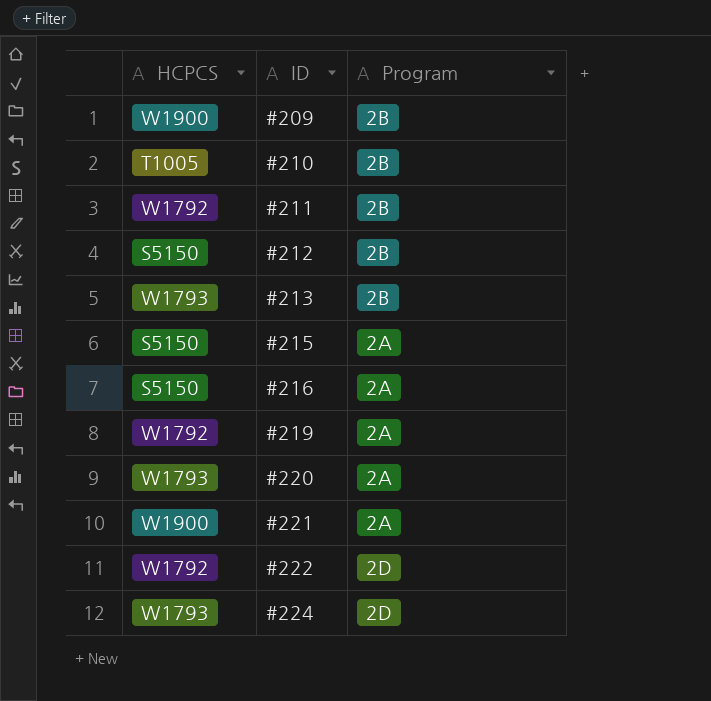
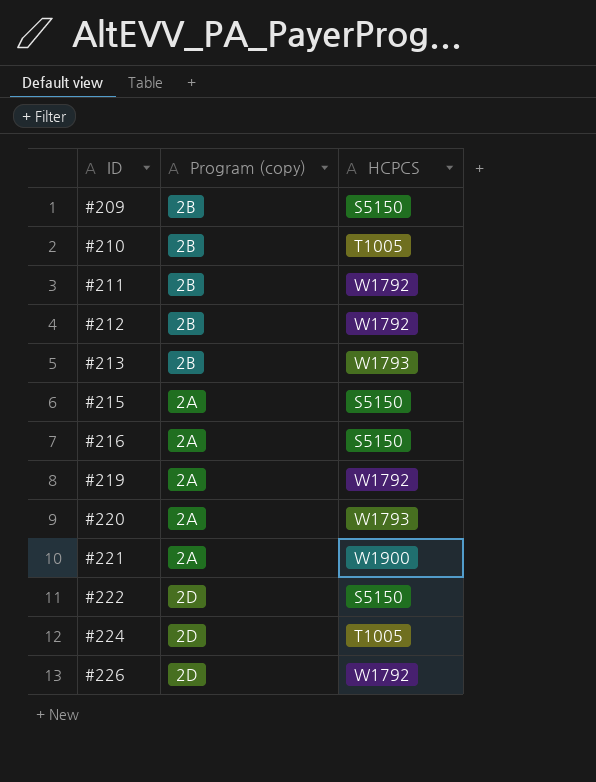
column name: Program -> Program (copy)
column HCPCS | position: 1 -> 3
#209 | HCPCS: W1900 -> S5150
#212 | HCPCS: S5150 -> W1792
#222 | HCPCS: W1792 -> S5150
#224 | HCPCS: W1793 -> T1005
row #226: none -> 2D | W1792

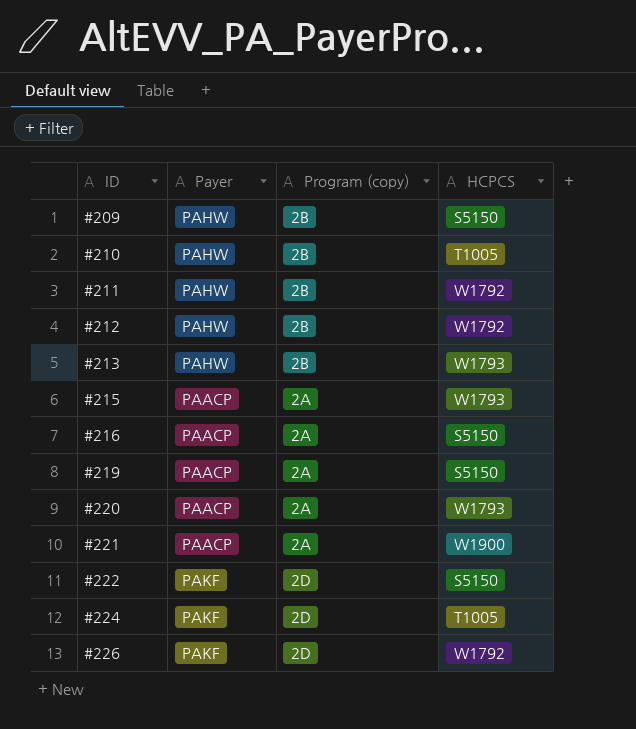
column Payer | position: none -> 2
#215 | HCPCS: S5150 -> W1793
#219 | HCPCS: W1792 -> S5150

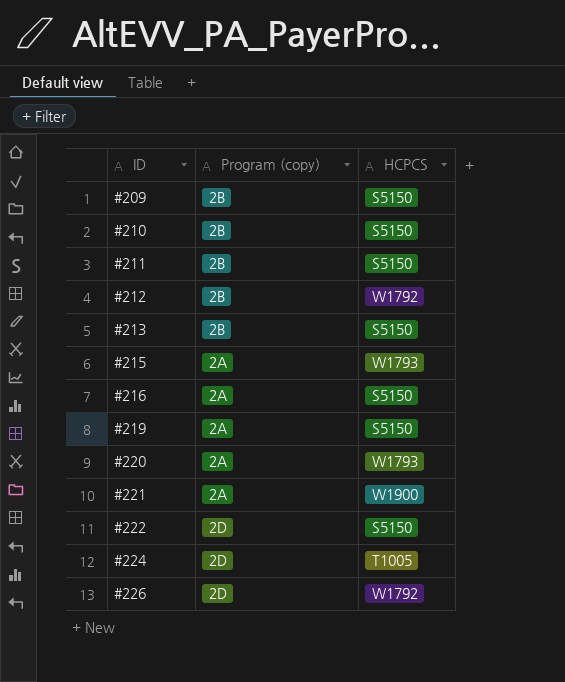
column Payer | position: 2 -> none
#210 | HCPCS: T1005 -> S5150
#211 | HCPCS: W1792 -> S5150
#213 | HCPCS: W1793 -> S5150

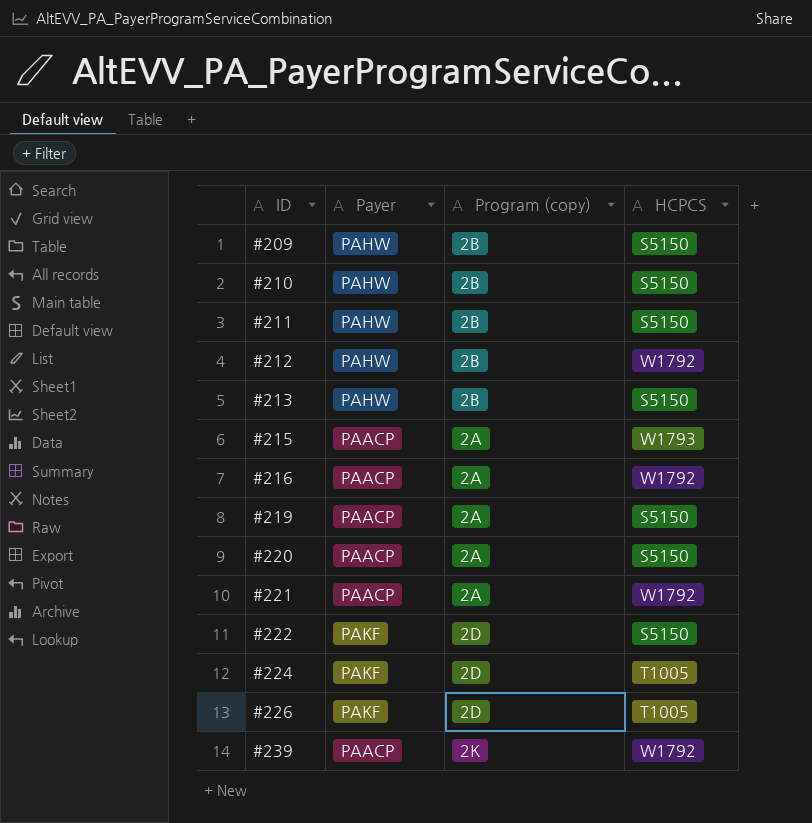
column Payer | position: none -> 2
#216 | HCPCS: S5150 -> W1792
#220 | HCPCS: W1793 -> S5150
#221 | HCPCS: W1900 -> W1792
#226 | HCPCS: W1792 -> T1005
row #239: none -> PAACP | 2K | W1792

